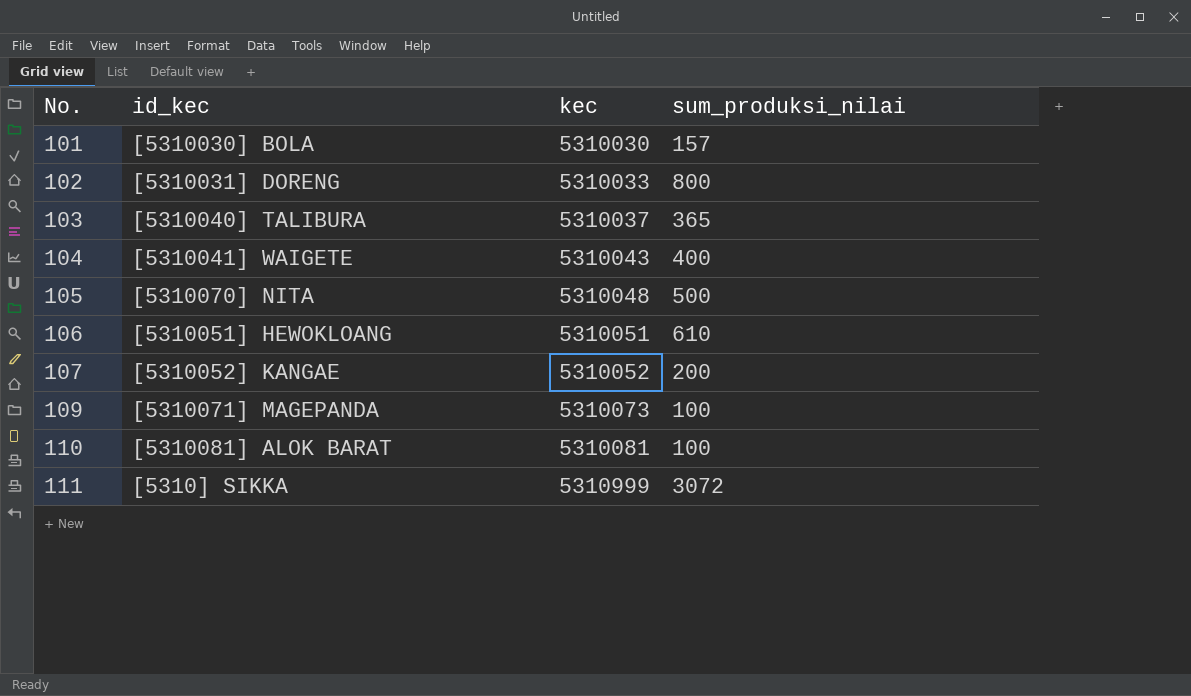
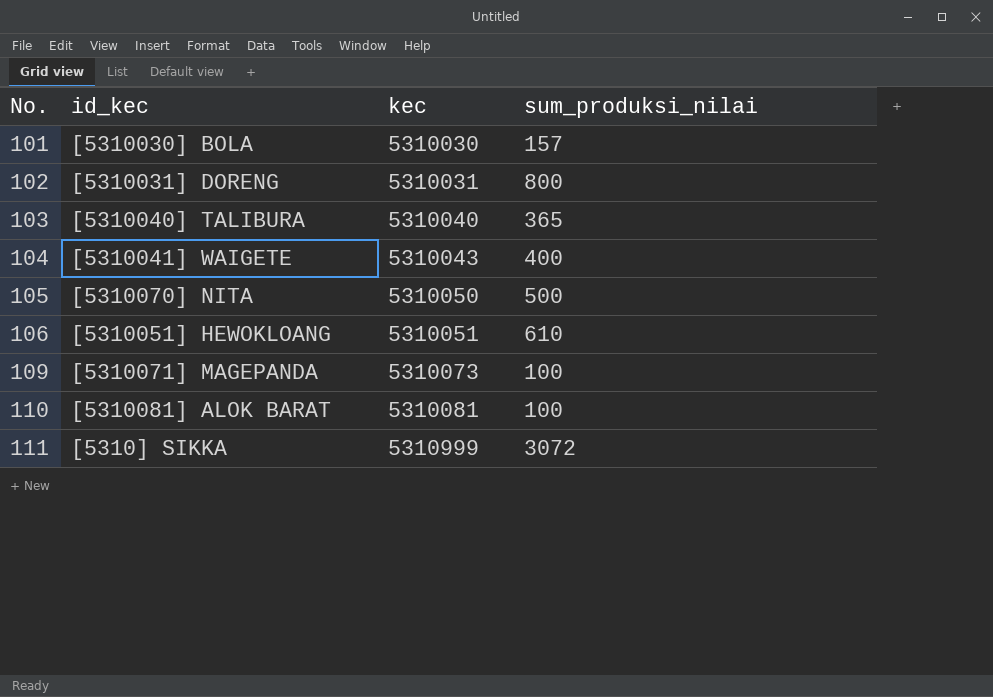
row 107: [5310052] KANGAE | 5310052 | 200 -> none
102 | kec: 5310033 -> 5310031
103 | kec: 5310037 -> 5310040
105 | kec: 5310048 -> 5310050

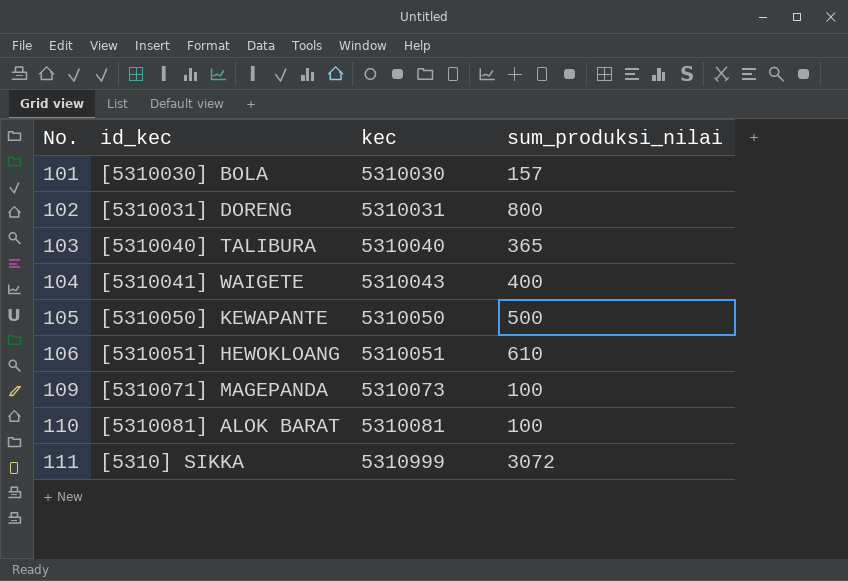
105 | id_kec: [5310070] NITA -> [5310050] KEWAPANTE

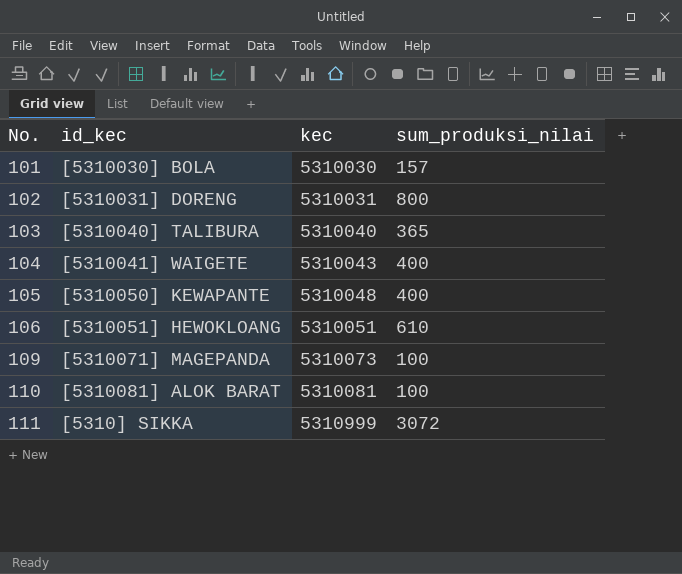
105 | kec: 5310050 -> 5310048
105 | sum_produksi_nilai: 500 -> 400

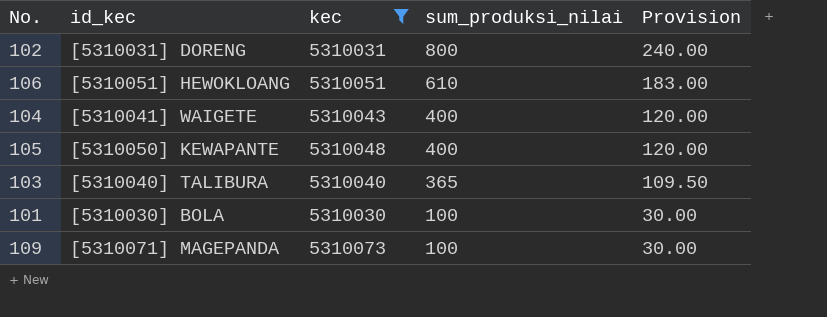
filter: none -> kec <= 5310073
row order: No. ascending -> sum_produksi_nilai descending
column Provision | formula: none -> [sum_produksi_nilai] * 0.3
101 | sum_produksi_nilai: 157 -> 100

